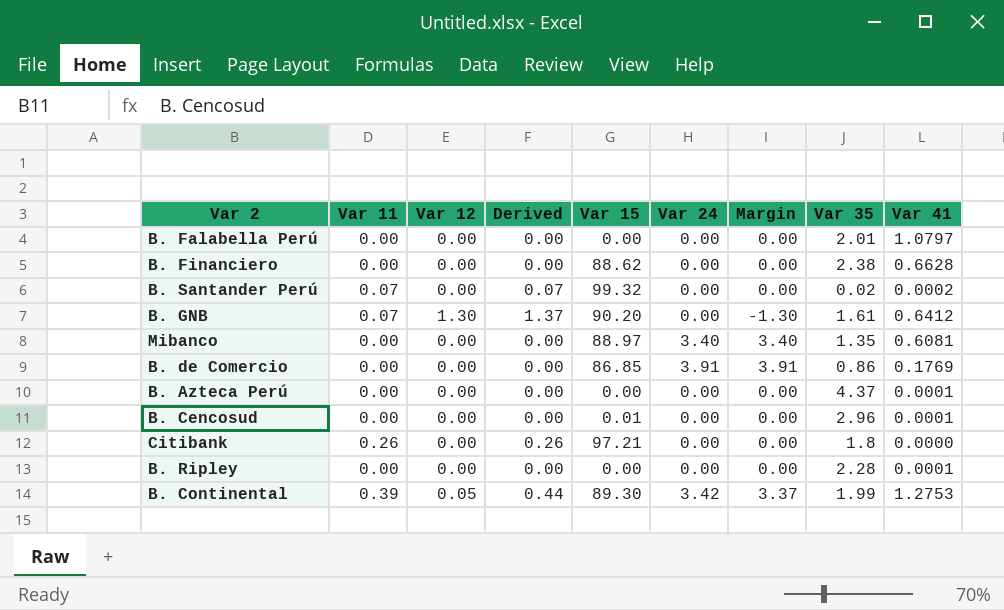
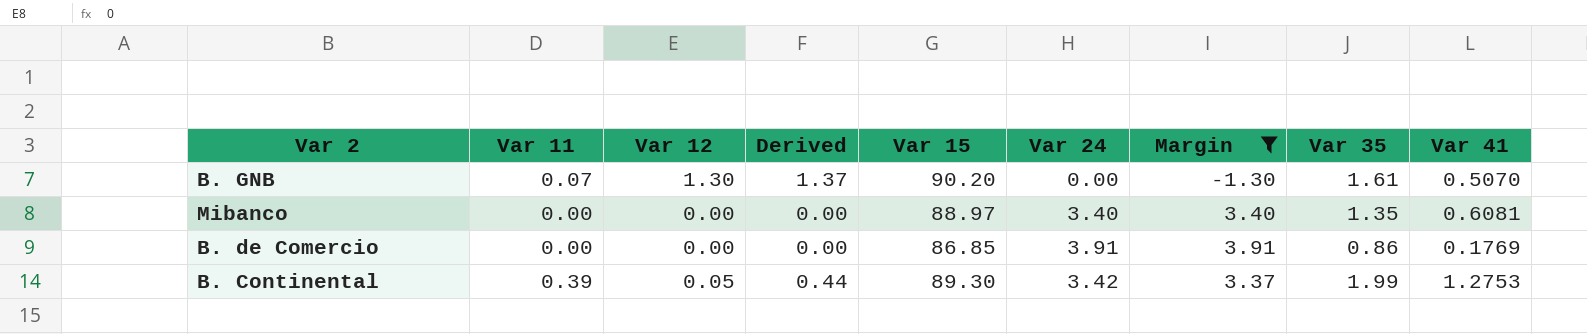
filter: none -> Margin != 0.00
B. GNB | Var 41: 0.6412 -> 0.5070

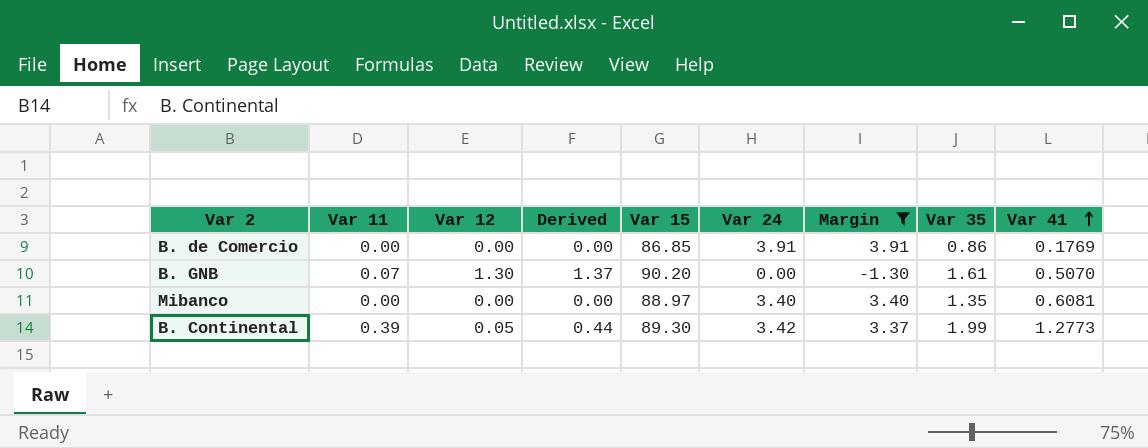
row order: none -> Var 41 ascending
B. Continental | Var 41: 1.2753 -> 1.2773

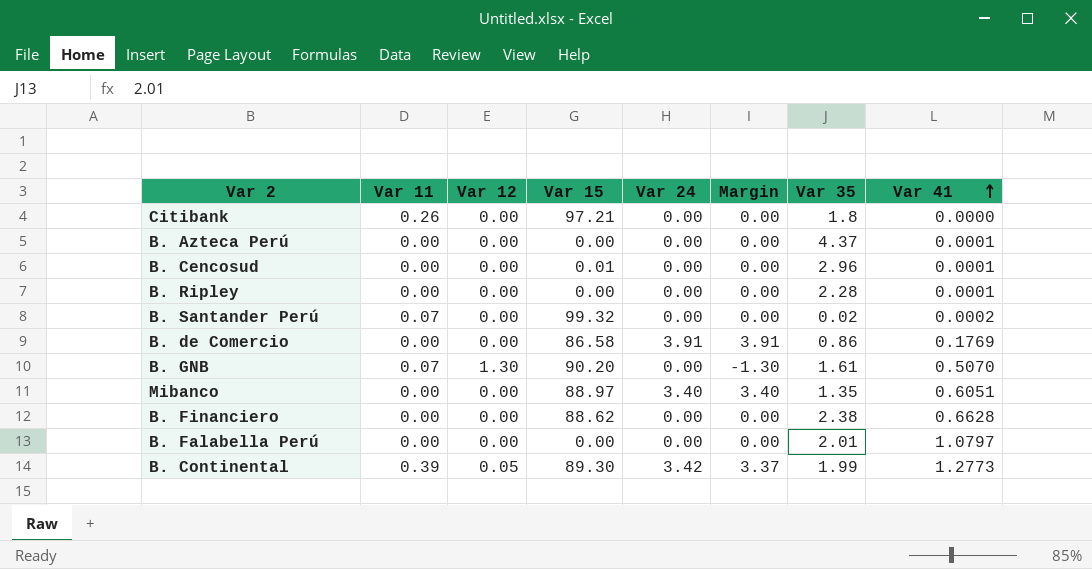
filter: Margin != 0.00 -> none
column Derived | formula: [Var 11] + [Var 12] -> none
B. de Comercio | Var 15: 86.85 -> 86.58
Mibanco | Var 41: 0.6081 -> 0.6051

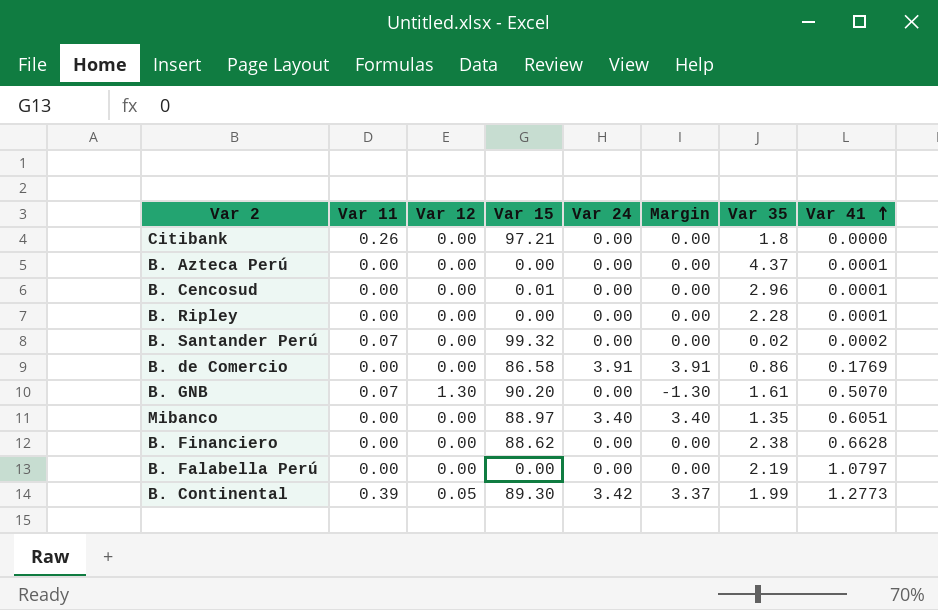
B. Falabella Perú | Var 35: 2.01 -> 2.19

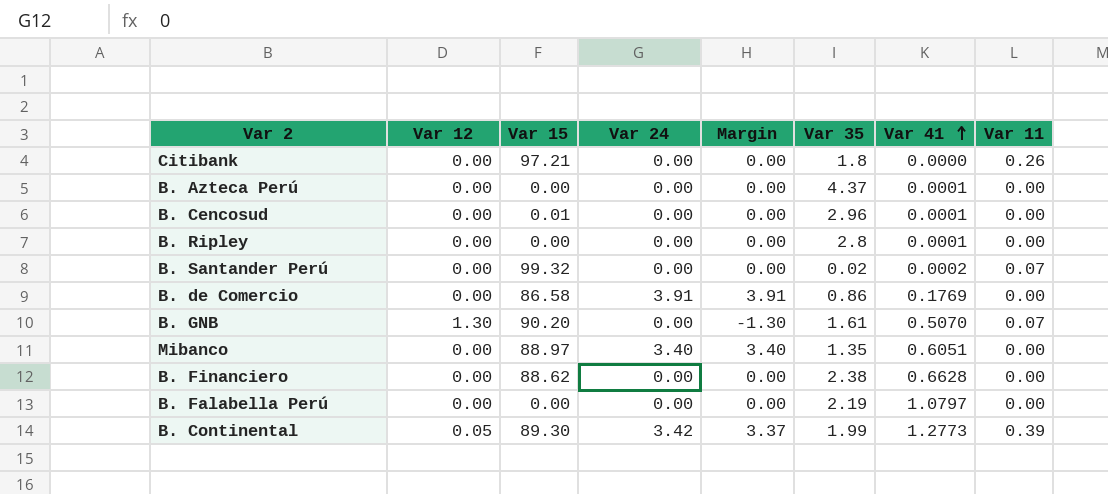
column Var 11 | position: 2 -> 8
B. Ripley | Var 35: 2.28 -> 2.8

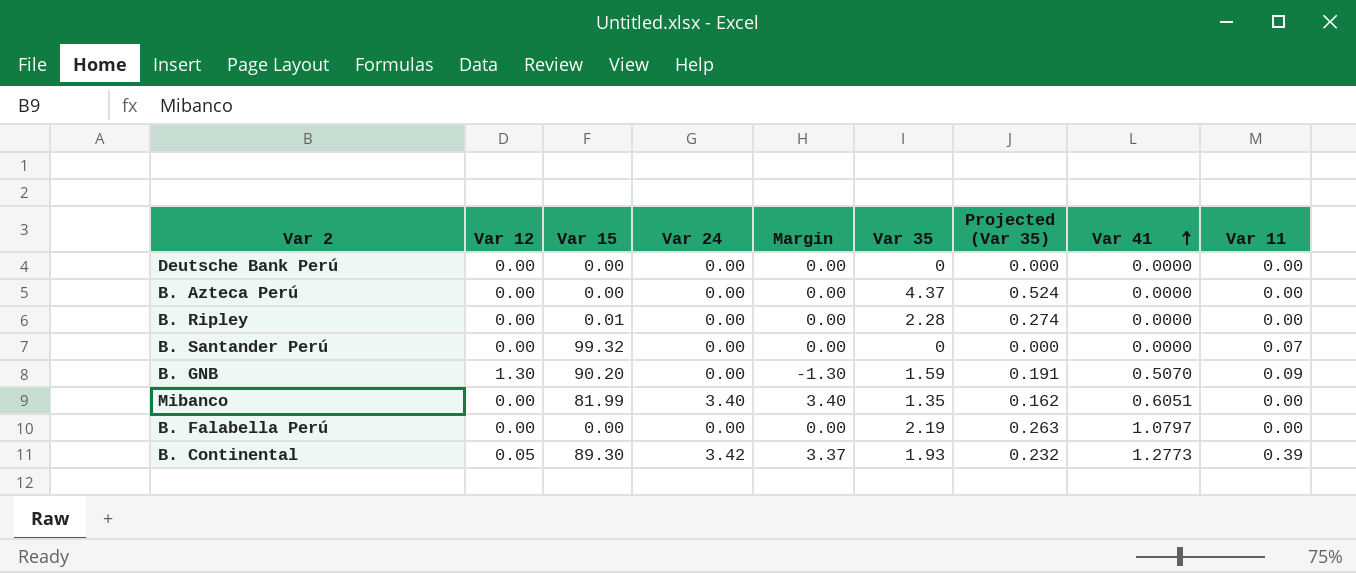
column Projected (Var 35) | formula: none -> [Var 35] * 0.12
row Citibank: 0.00 | 97.21 | 0.00 | 0.00 | 1.8 | 0.0000 | 0.26 -> none
row B. Cencosud: 0.00 | 0.01 | 0.00 | 0.00 | 2.96 | 0.0001 | 0.00 -> none
row B. de Comercio: 0.00 | 86.58 | 3.91 | 3.91 | 0.86 | 0.1769 | 0.00 -> none
row B. Financiero: 0.00 | 88.62 | 0.00 | 0.00 | 2.38 | 0.6628 | 0.00 -> none
row Deutsche Bank Perú: none -> 0.00 | 0.00 | 0.00 | 0.00 | 0 | 0.000 | 0.0000 | 0.00
B. Azteca Perú | Var 41: 0.0001 -> 0.0000
B. Ripley | Var 15: 0.00 -> 0.01
B. Ripley | Var 35: 2.8 -> 2.28
B. Ripley | Var 41: 0.0001 -> 0.0000
B. Santander Perú | Var 35: 0.02 -> 0
B. Santander Perú | Var 41: 0.0002 -> 0.0000
B. GNB | Var 35: 1.61 -> 1.59
B. GNB | Var 11: 0.07 -> 0.09
Mibanco | Var 15: 88.97 -> 81.99
B. Continental | Var 35: 1.99 -> 1.93

